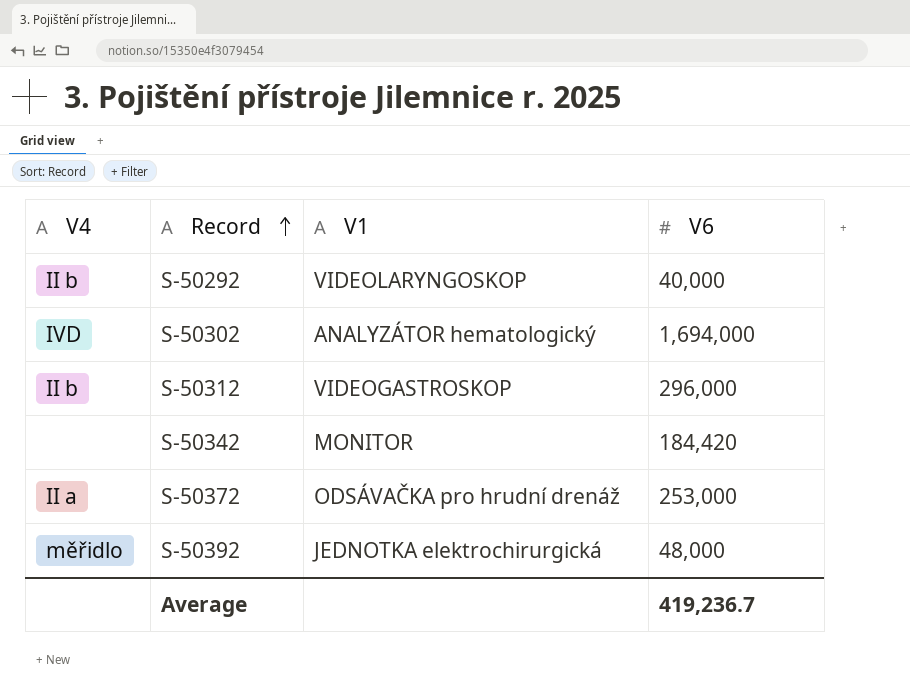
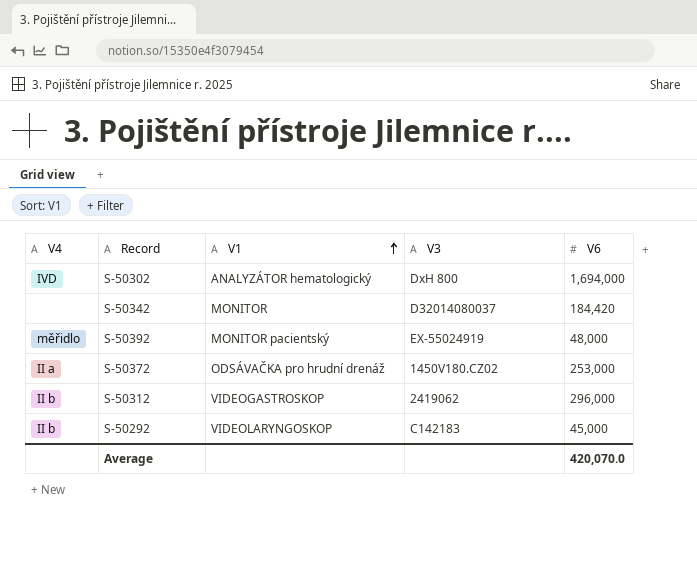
row order: Record ascending -> V1 ascending
column V3 | position: none -> 4
S-50392 | V1: JEDNOTKA elektrochirurgická -> MONITOR pacientský
S-50292 | V6: 40,000 -> 45,000
Average | V6: 419,236.7 -> 420,070.0

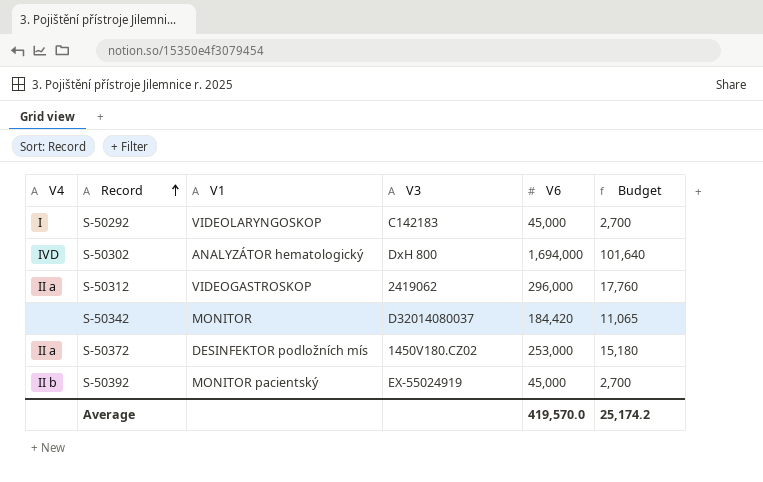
row order: V1 ascending -> Record ascending
column Budget | formula: none -> [V6] * 0.06
S-50292 | V4: II b -> I
S-50312 | V4: II b -> II a
S-50372 | V1: ODSÁVAČKA pro hrudní drenáž -> DESINFEKTOR podložních mís
S-50392 | V4: měřidlo -> II b
S-50392 | V6: 48,000 -> 45,000
Average | V6: 420,070.0 -> 419,570.0

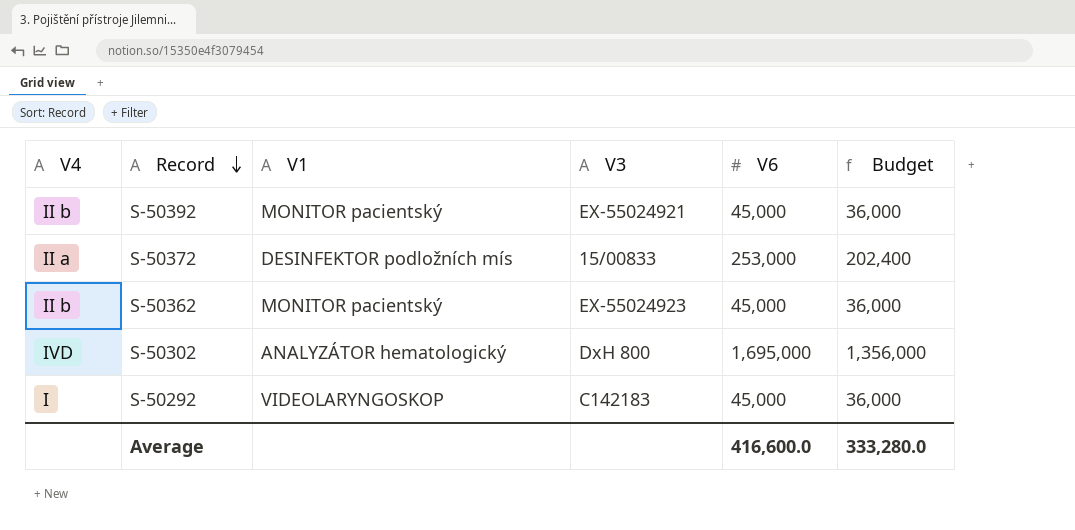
row order: Record ascending -> Record descending
column Budget | formula: [V6] * 0.06 -> [V6] * 0.8
row S-50312: II a | VIDEOGASTROSKOP | 2419062 | 296,000 | 17,760 -> none
row S-50342: none | MONITOR | D32014080037 | 184,420 | 11,065 -> none
S-50392 | V3: EX-55024919 -> EX-55024921
S-50372 | V3: 1450V180.CZ02 -> 15/00833
row S-50362: none -> II b | MONITOR pacientský | EX-55024923 | 45,000 | 36,000
S-50302 | V6: 1,694,000 -> 1,695,000
Average | V6: 419,570.0 -> 416,600.0
Average | Budget: 25,174.2 -> 333,280.0

